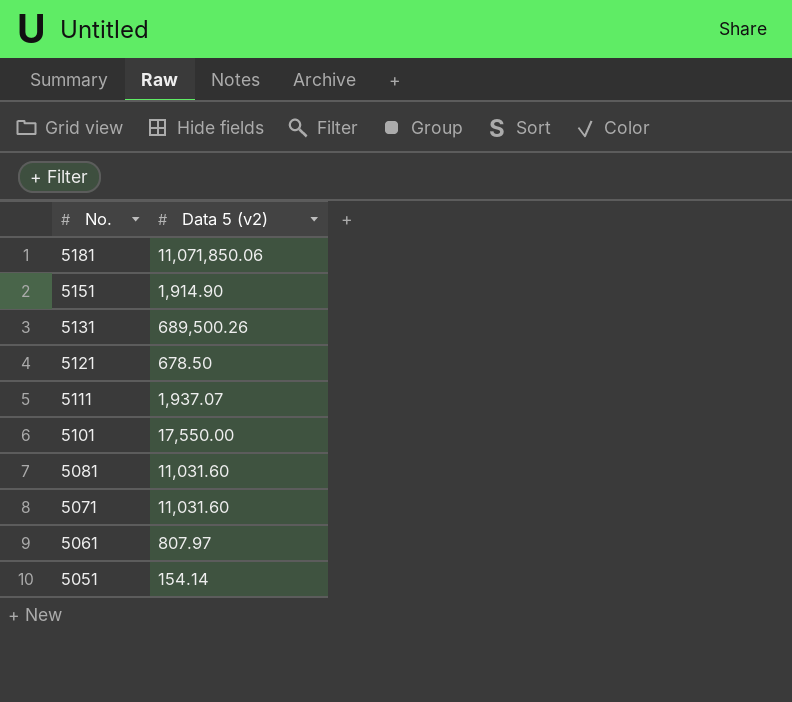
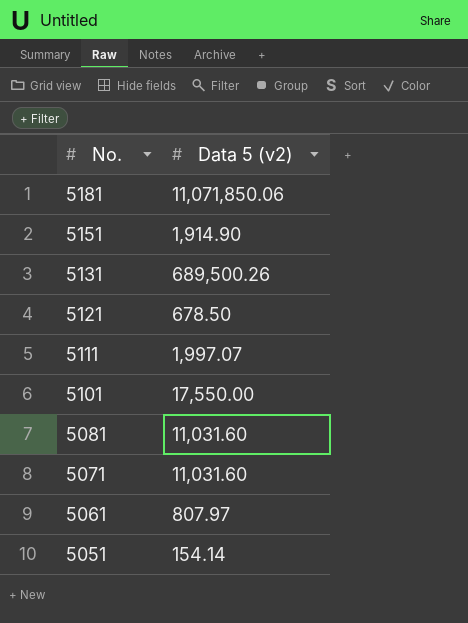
5111 | Data 5 (v2): 1,937.07 -> 1,997.07

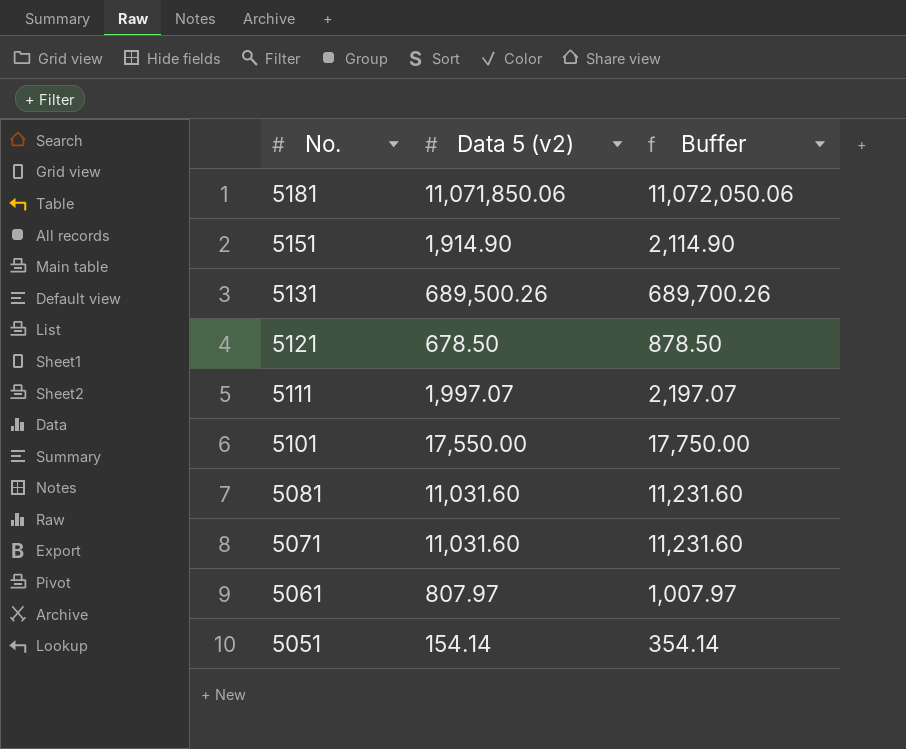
column Buffer | formula: none -> [Data 5 (v2)] + 200

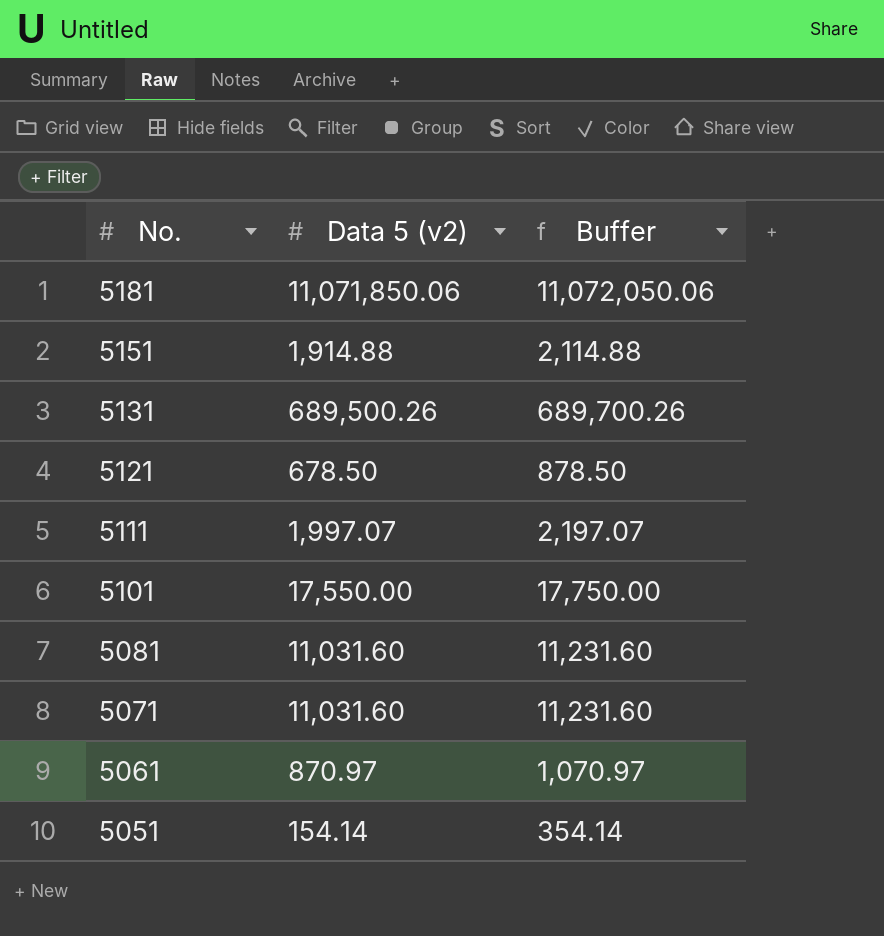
5151 | Data 5 (v2): 1,914.90 -> 1,914.88
5151 | Buffer: 2,114.90 -> 2,114.88
5061 | Data 5 (v2): 807.97 -> 870.97
5061 | Buffer: 1,007.97 -> 1,070.97

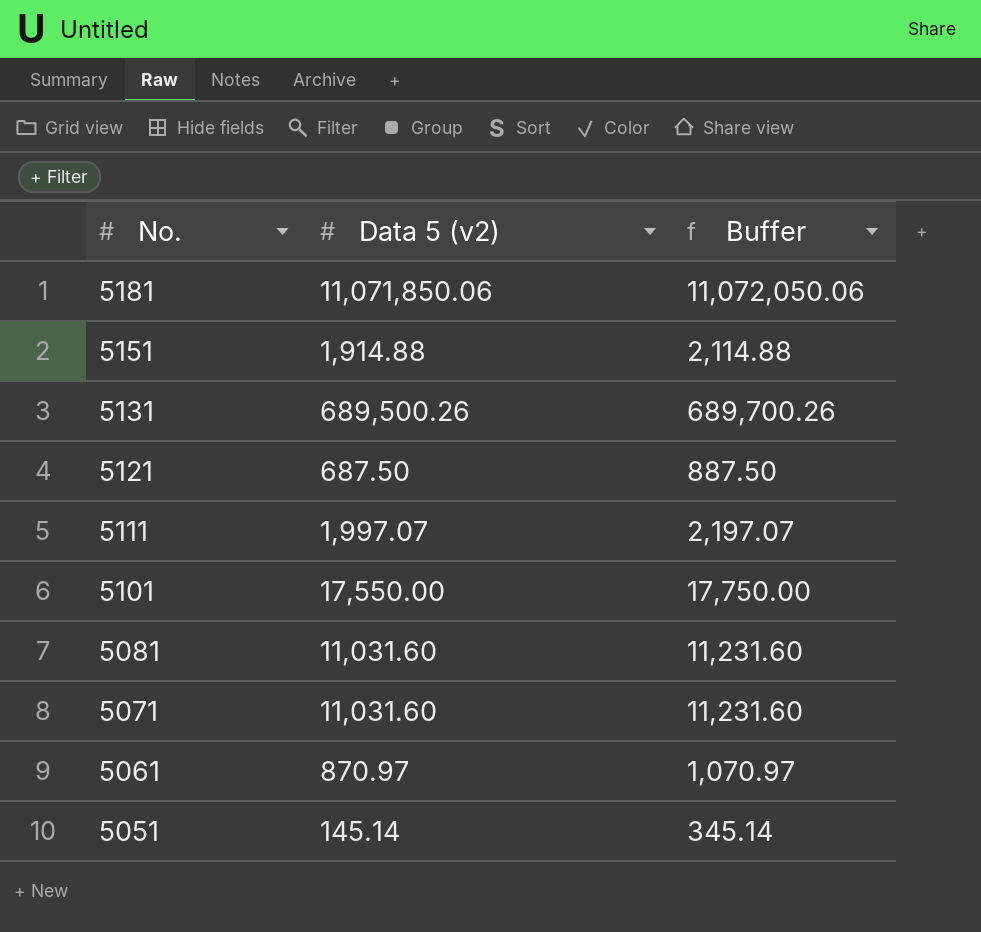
5121 | Data 5 (v2): 678.50 -> 687.50
5121 | Buffer: 878.50 -> 887.50
5051 | Data 5 (v2): 154.14 -> 145.14
5051 | Buffer: 354.14 -> 345.14

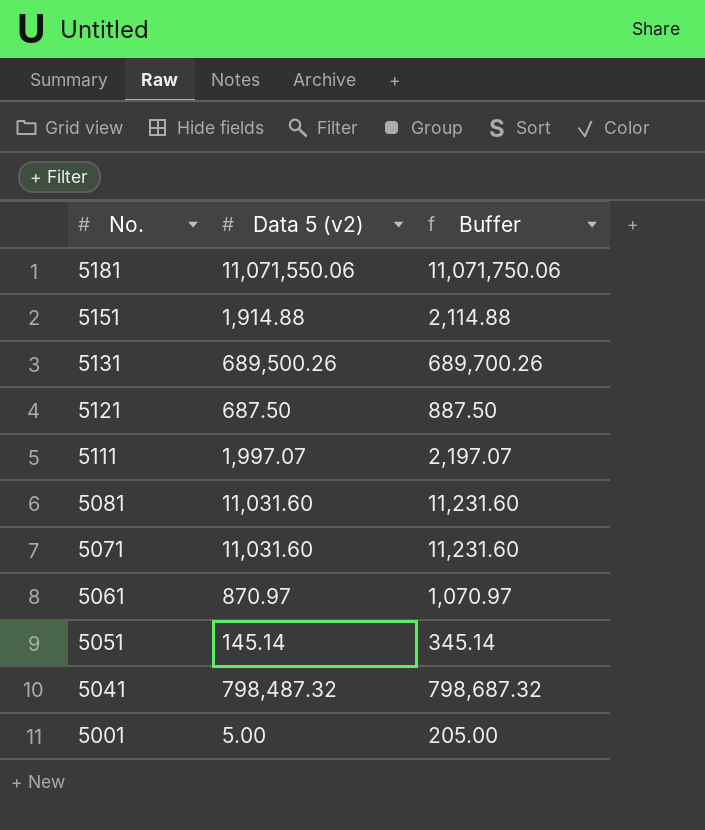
row 5101: 17,550.00 | 17,750.00 -> none
5181 | Data 5 (v2): 11,071,850.06 -> 11,071,550.06
5181 | Buffer: 11,072,050.06 -> 11,071,750.06
row 5041: none -> 798,487.32 | 798,687.32
row 5001: none -> 5.00 | 205.00

